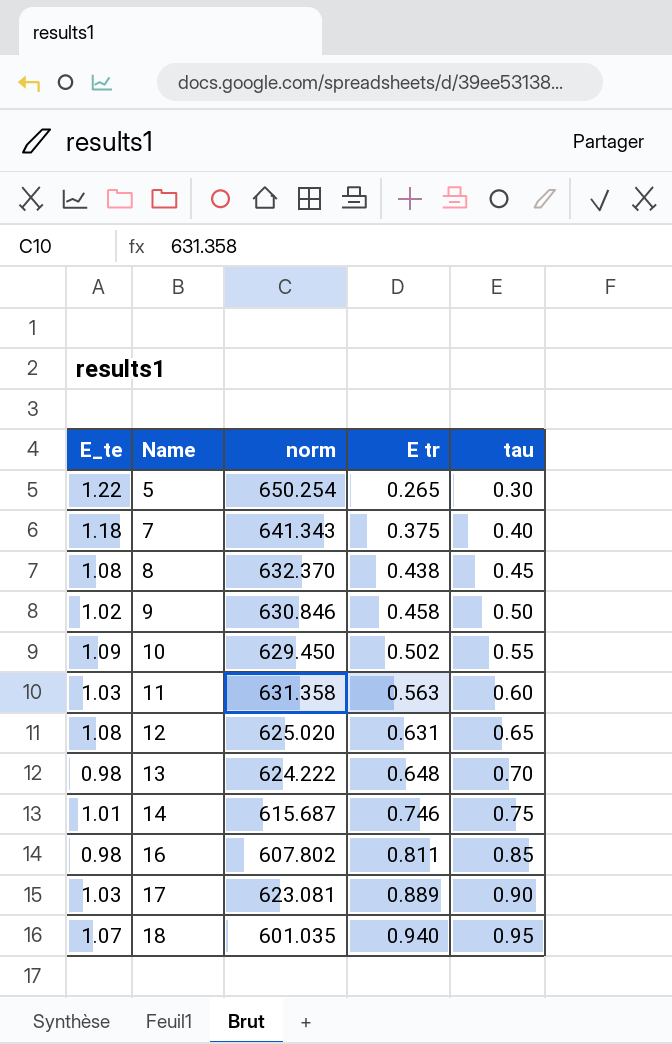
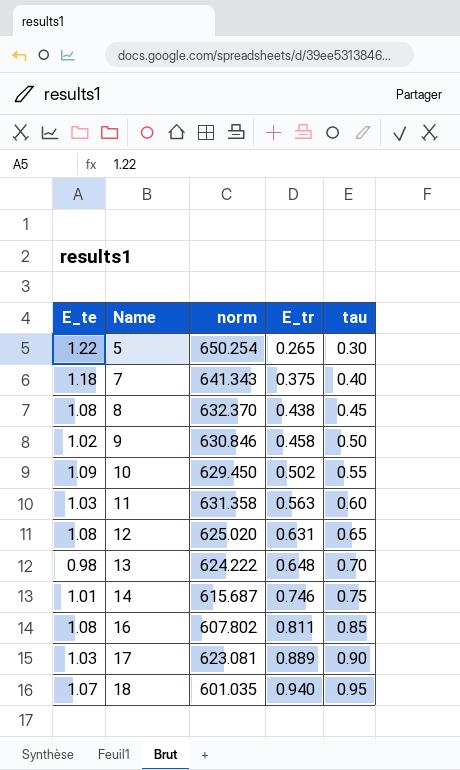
column name: E tr -> E_tr
16 | E_te: 0.98 -> 1.08

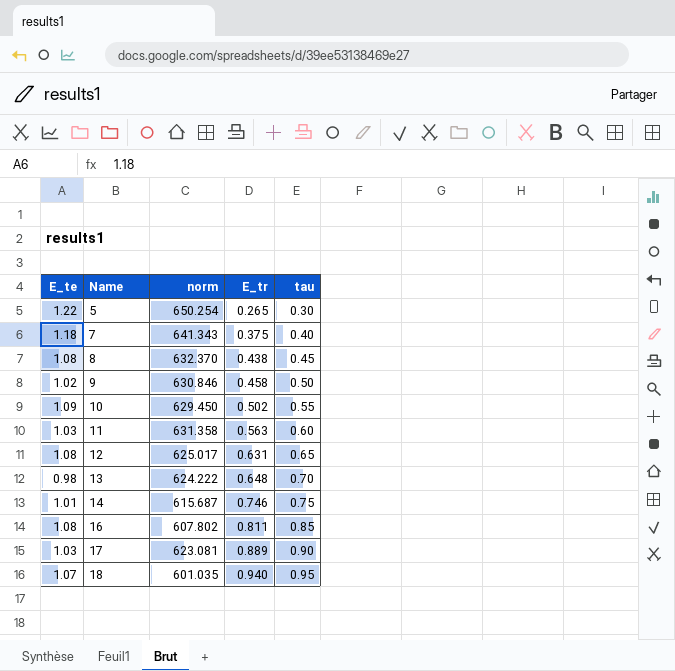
12 | norm: 625.020 -> 625.017

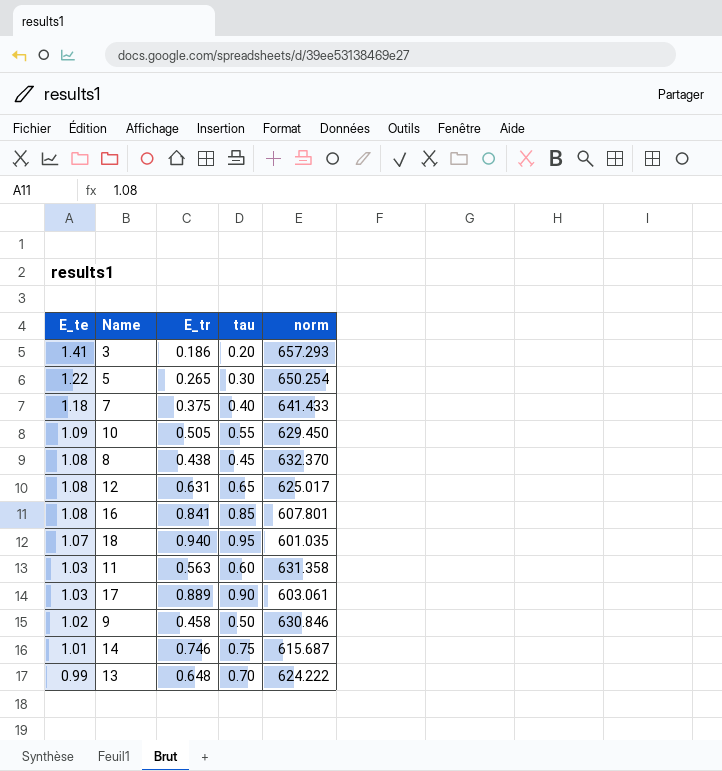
row order: Name ascending -> E_te descending
column norm | position: 3 -> 5
row 3: none -> 1.41 | 0.186 | 0.20 | 657.293
7 | norm: 641.343 -> 641.433
10 | E_tr: 0.502 -> 0.505
16 | E_tr: 0.811 -> 0.841
16 | norm: 607.802 -> 607.801
17 | norm: 623.081 -> 603.061
13 | E_te: 0.98 -> 0.99

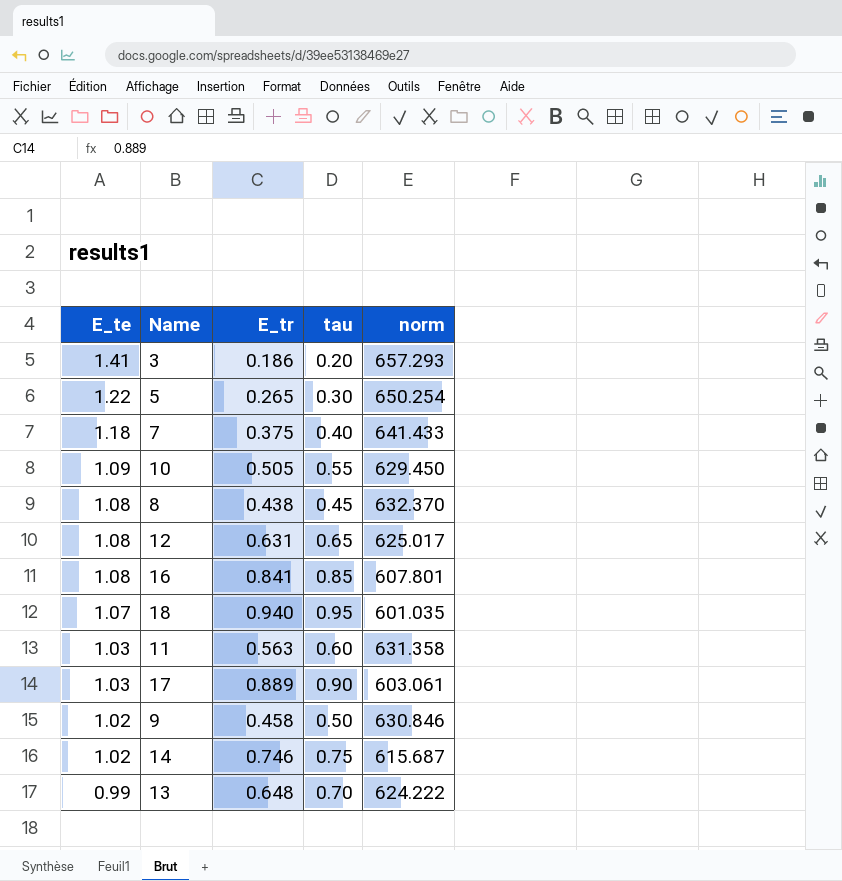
14 | E_te: 1.01 -> 1.02

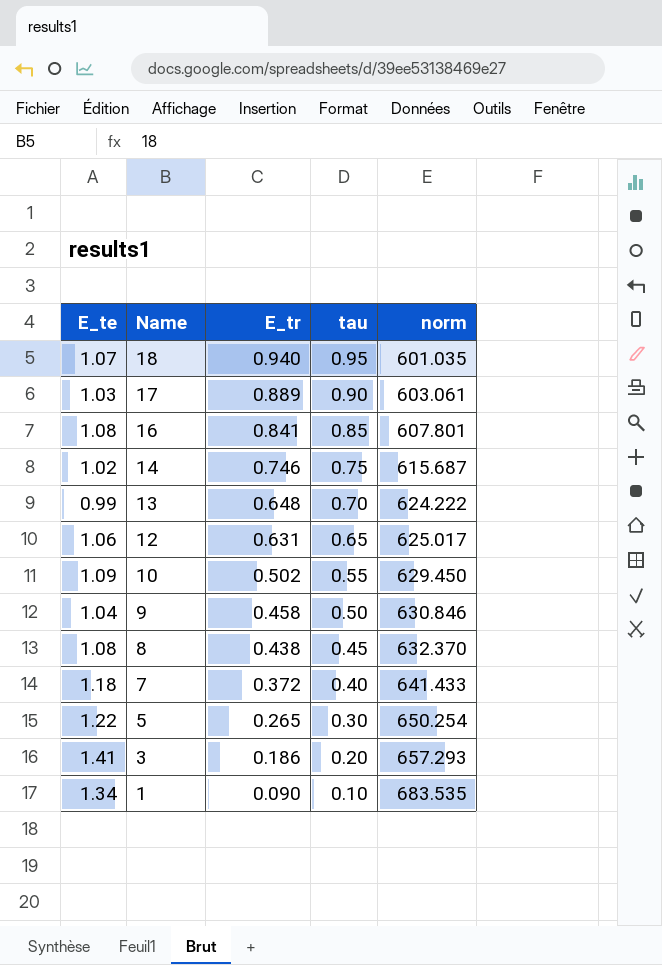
row order: E_te descending -> Name descending
row 11: 1.03 | 0.563 | 0.60 | 631.358 -> none
12 | E_te: 1.08 -> 1.06
10 | E_tr: 0.505 -> 0.502
9 | E_te: 1.02 -> 1.04
7 | E_tr: 0.375 -> 0.372
row 1: none -> 1.34 | 0.090 | 0.10 | 683.535

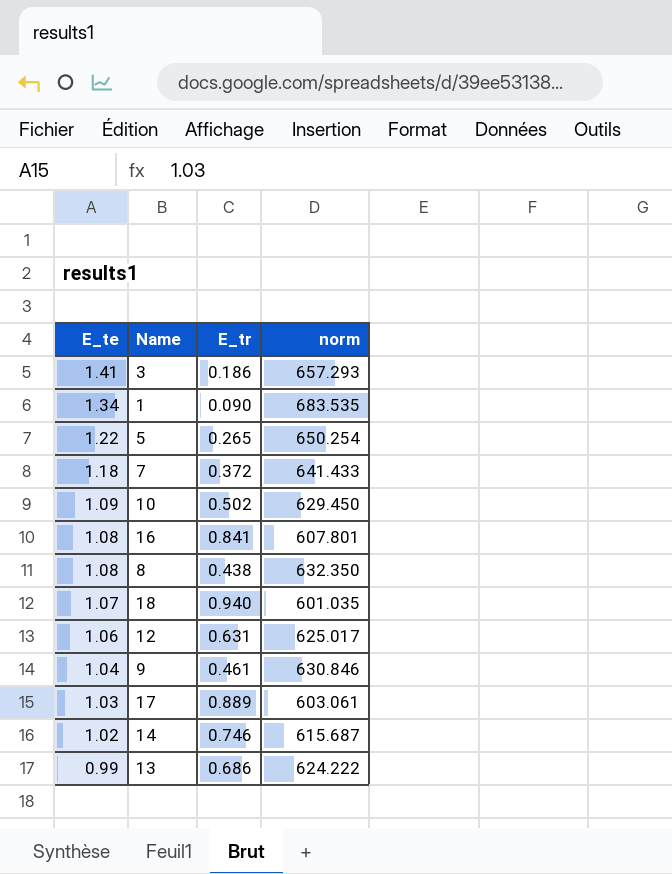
row order: Name descending -> E_te descending
column tau | position: 4 -> none
8 | norm: 632.370 -> 632.350
9 | E_tr: 0.458 -> 0.461
13 | E_tr: 0.648 -> 0.686

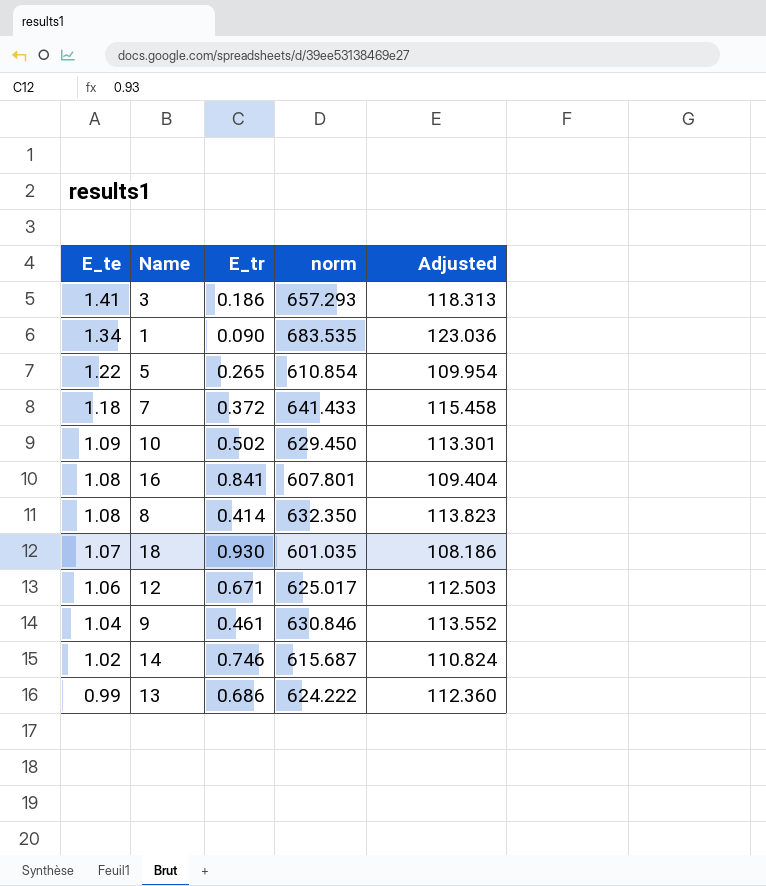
column Adjusted | formula: none -> [norm] * 0.18
row 17: 1.03 | 0.889 | 603.061 -> none
5 | norm: 650.254 -> 610.854
8 | E_tr: 0.438 -> 0.414
18 | E_tr: 0.940 -> 0.930
12 | E_tr: 0.631 -> 0.671

